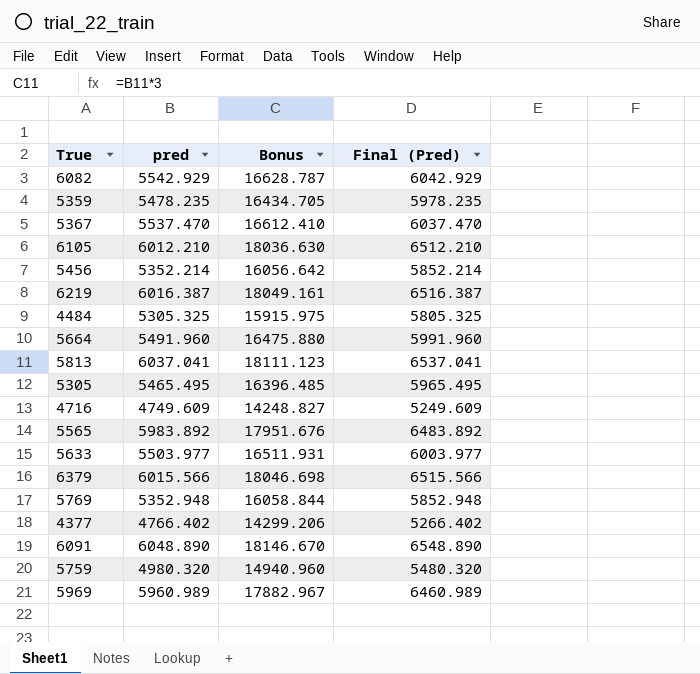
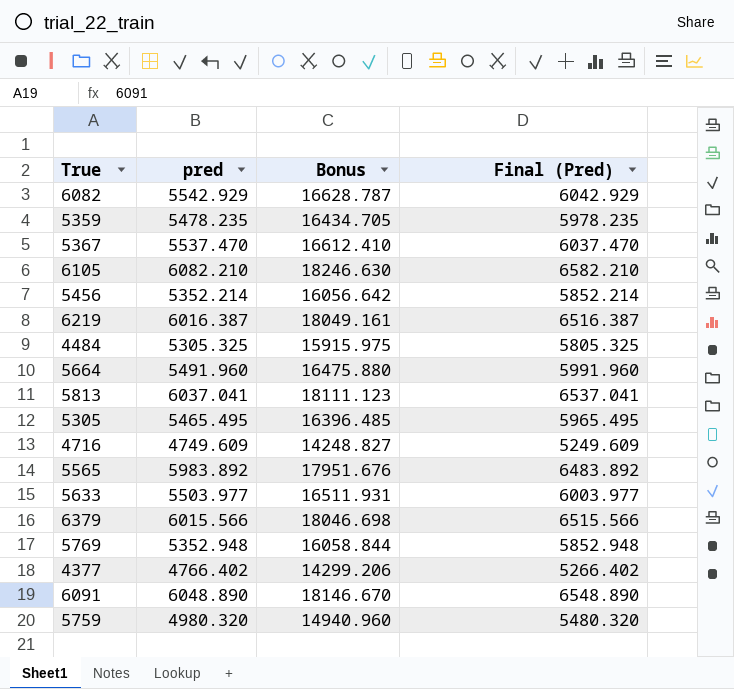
row 5969: 5960.989 | 17882.967 | 6460.989 -> none
6105 | pred: 6012.210 -> 6082.210
6105 | Bonus: 18036.630 -> 18246.630
6105 | Final (Pred): 6512.210 -> 6582.210

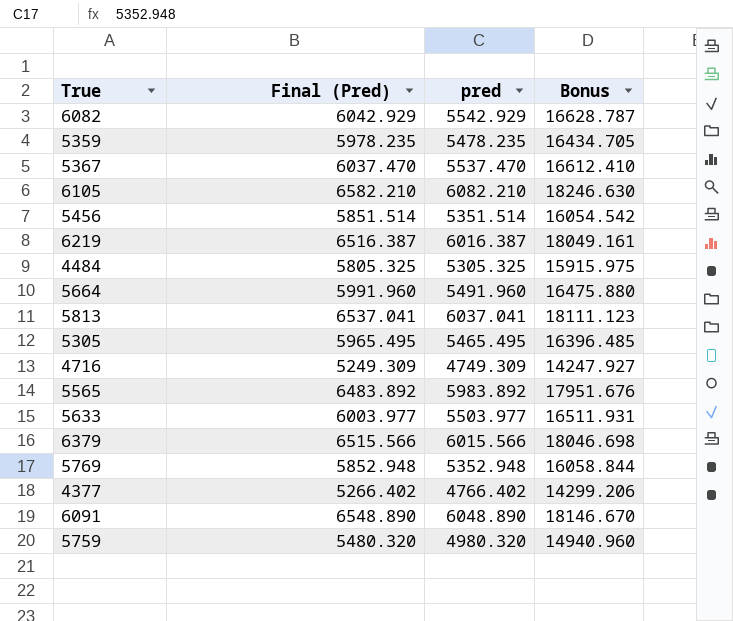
column Final (Pred) | position: 4 -> 2
5456 | Final (Pred): 5852.214 -> 5851.514
5456 | pred: 5352.214 -> 5351.514
5456 | Bonus: 16056.642 -> 16054.542
4716 | Final (Pred): 5249.609 -> 5249.309
4716 | pred: 4749.609 -> 4749.309
4716 | Bonus: 14248.827 -> 14247.927

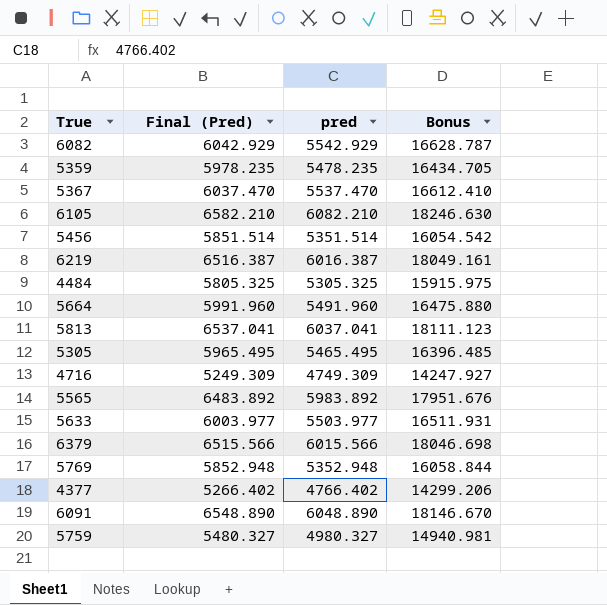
5759 | Final (Pred): 5480.320 -> 5480.327
5759 | pred: 4980.320 -> 4980.327
5759 | Bonus: 14940.960 -> 14940.981

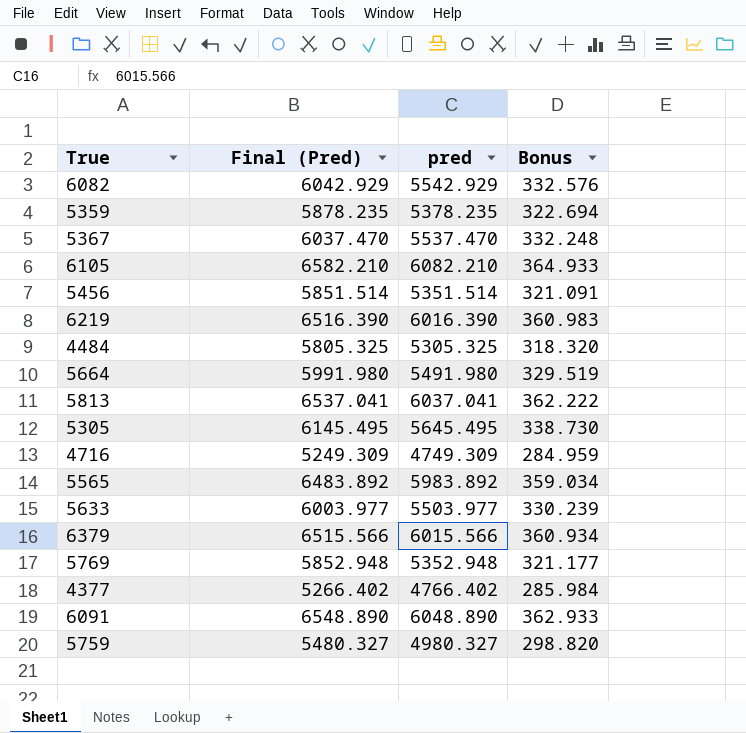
column Bonus | formula: [pred] * 3 -> [pred] * 0.06
5359 | Final (Pred): 5978.235 -> 5878.235
5359 | pred: 5478.235 -> 5378.235
6219 | Final (Pred): 6516.387 -> 6516.390
6219 | pred: 6016.387 -> 6016.390
5664 | Final (Pred): 5991.960 -> 5991.980
5664 | pred: 5491.960 -> 5491.980
5305 | Final (Pred): 5965.495 -> 6145.495
5305 | pred: 5465.495 -> 5645.495

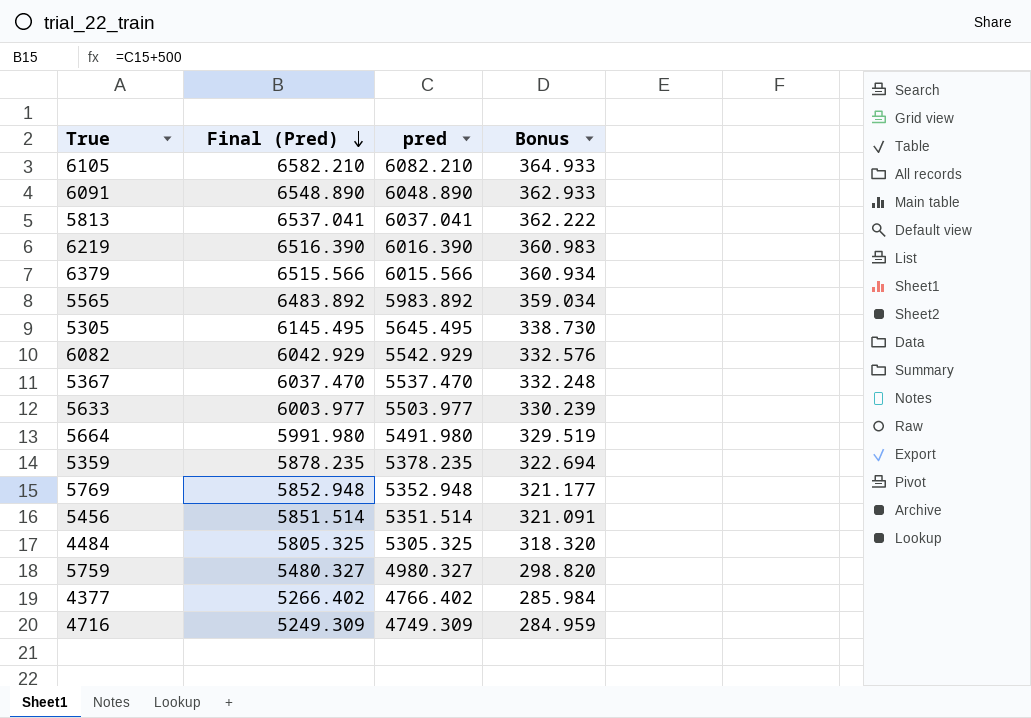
row order: none -> Final (Pred) descending

